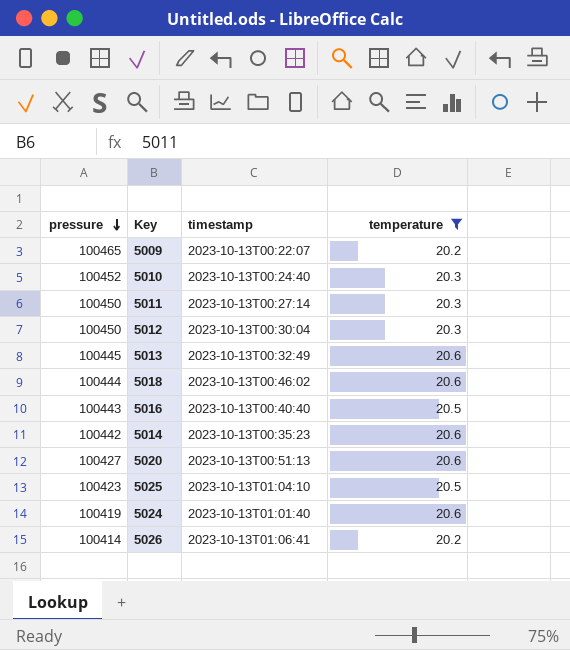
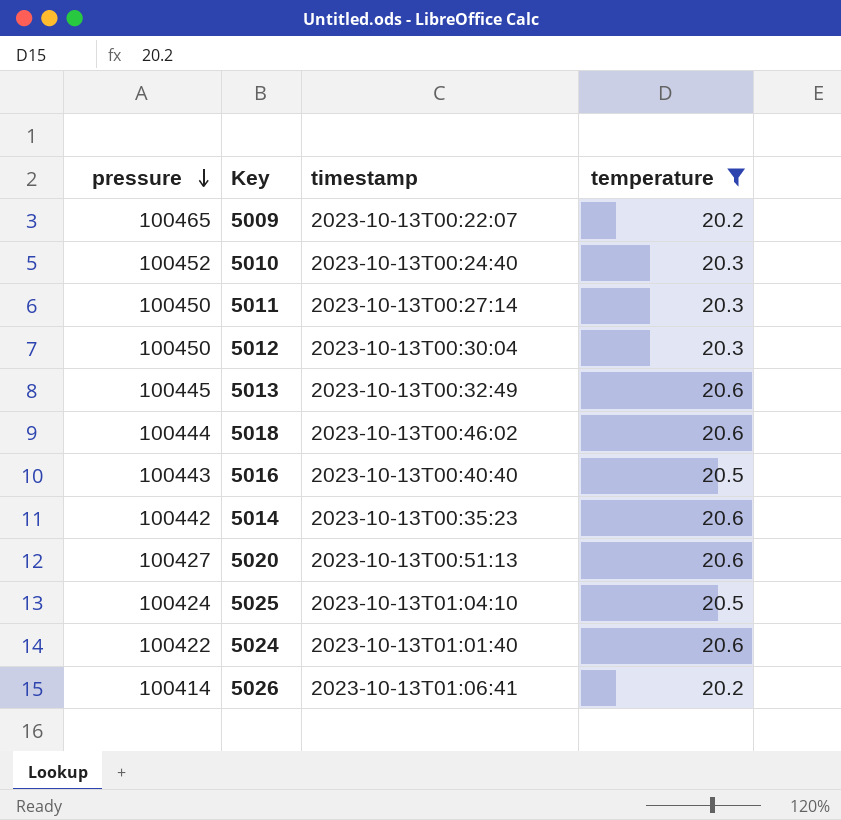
5025 | pressure: 100423 -> 100424
5024 | pressure: 100419 -> 100422

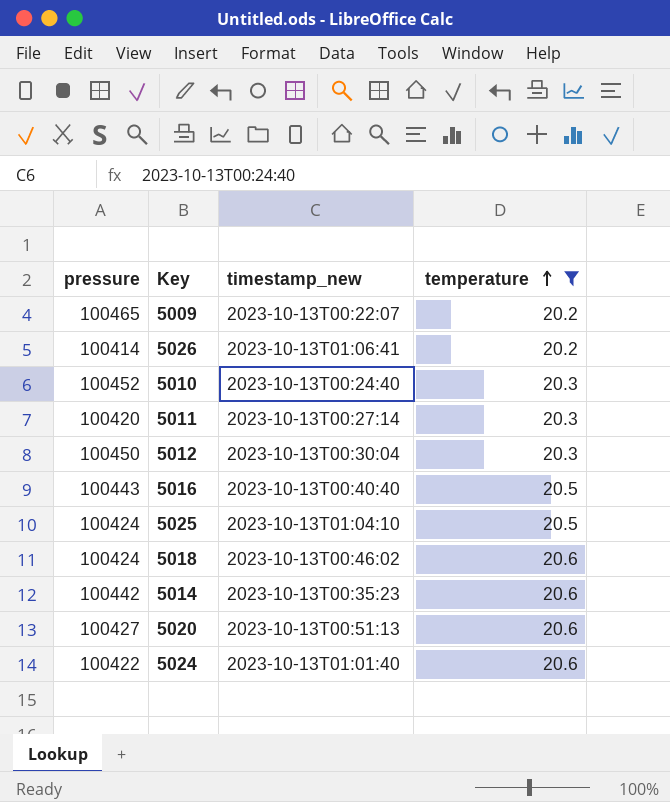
row order: pressure descending -> temperature ascending
column name: timestamp -> timestamp_new
row 5013: 100445 | 2023-10-13T00:32:49 | 20.6 -> none
5011 | pressure: 100450 -> 100420
5018 | pressure: 100444 -> 100424

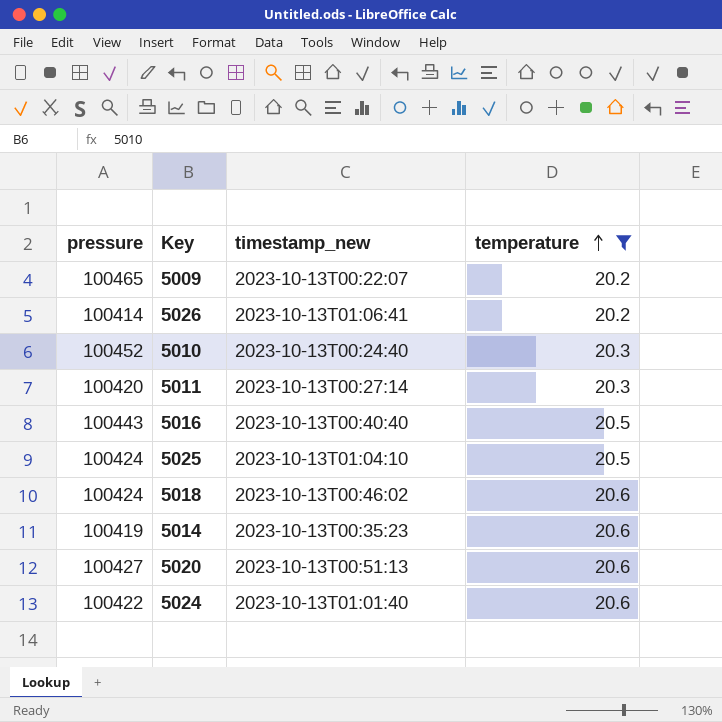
row 5012: 100450 | 2023-10-13T00:30:04 | 20.3 -> none
5014 | pressure: 100442 -> 100419

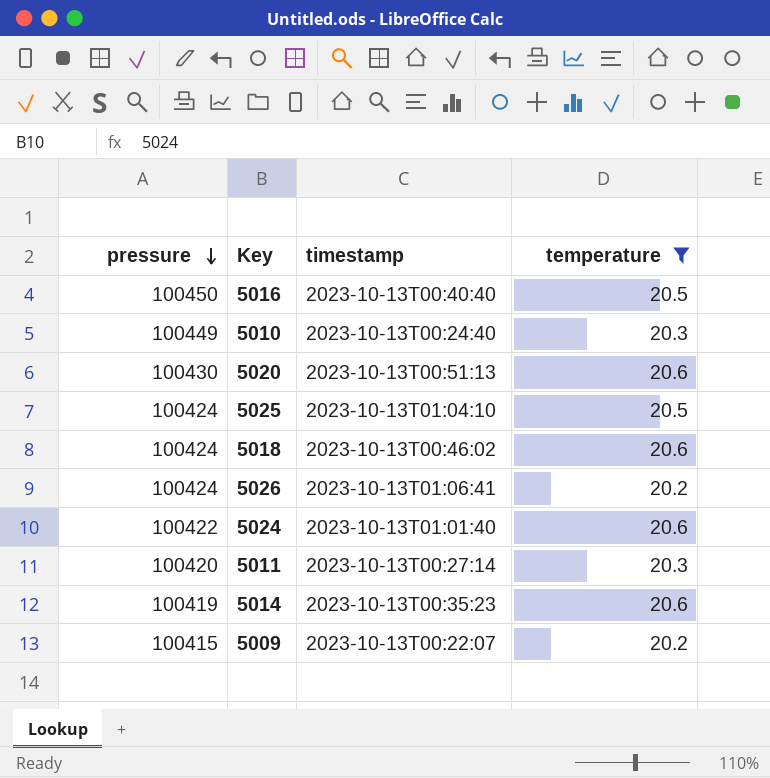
row order: temperature ascending -> pressure descending
column name: timestamp_new -> timestamp
5016 | pressure: 100443 -> 100450
5010 | pressure: 100452 -> 100449
5020 | pressure: 100427 -> 100430
5026 | pressure: 100414 -> 100424
5009 | pressure: 100465 -> 100415

